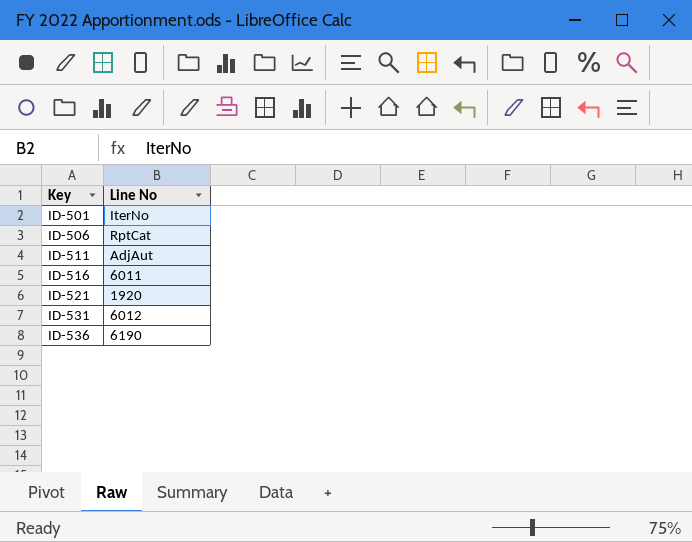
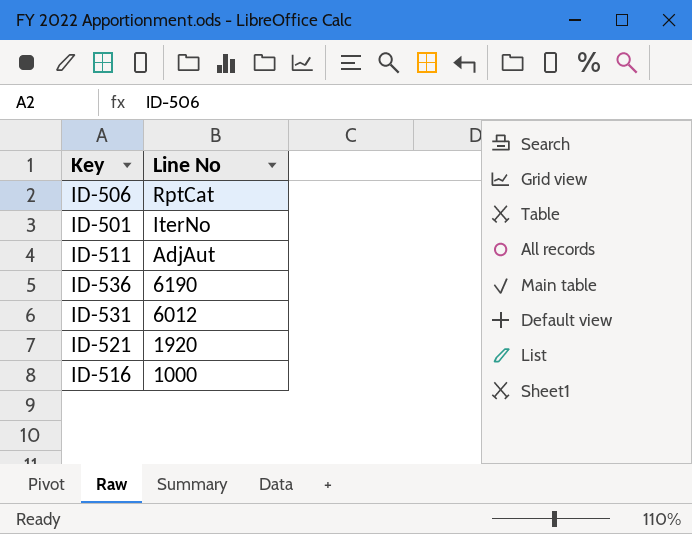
row order: Key ascending -> Line No descending
ID-516 | Line No: 6011 -> 1000

